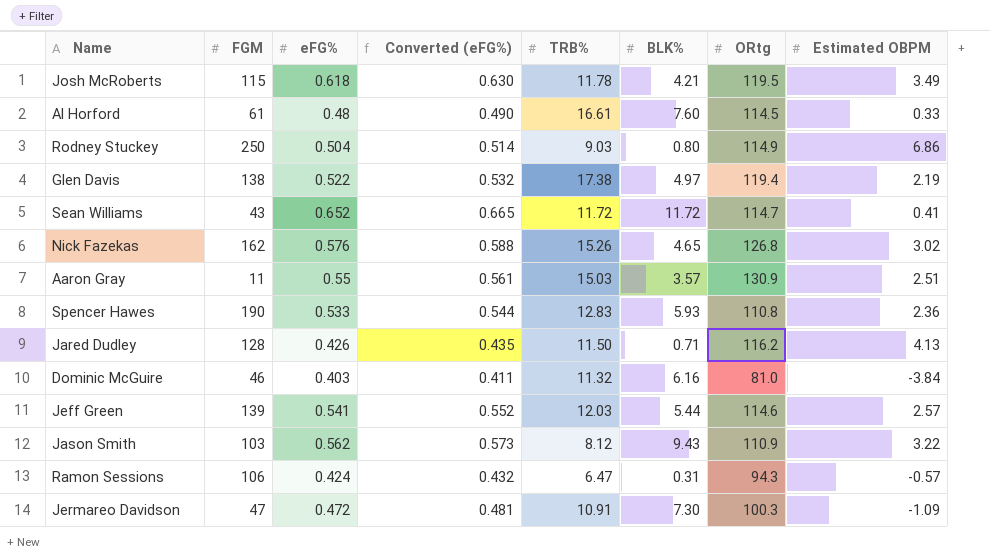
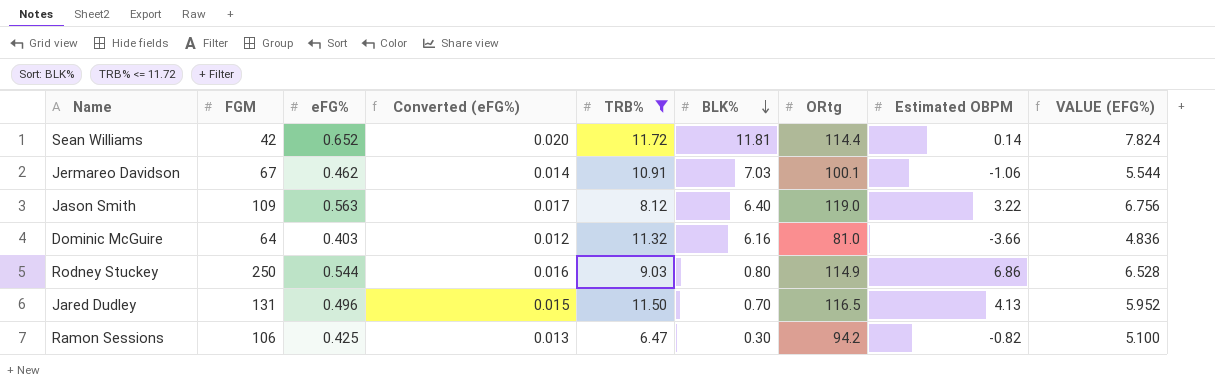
filter: none -> TRB% <= 11.72
row order: none -> BLK% descending
column Converted (eFG%) | formula: [eFG%] * 1.02 -> [eFG%] * 0.03
column VALUE (EFG%) | formula: none -> [eFG%] * 12
Sean Williams | FGM: 43 -> 42
Sean Williams | BLK%: 11.72 -> 11.81
Sean Williams | ORtg: 114.7 -> 114.4
Sean Williams | Estimated OBPM: 0.41 -> 0.14
Jermareo Davidson | FGM: 47 -> 67
Jermareo Davidson | eFG%: 0.472 -> 0.462
Jermareo Davidson | BLK%: 7.30 -> 7.03
Jermareo Davidson | ORtg: 100.3 -> 100.1
Jermareo Davidson | Estimated OBPM: -1.09 -> -1.06
Jason Smith | FGM: 103 -> 109
Jason Smith | eFG%: 0.562 -> 0.563
Jason Smith | BLK%: 9.43 -> 6.40
Jason Smith | ORtg: 110.9 -> 119.0
Dominic McGuire | FGM: 46 -> 64
Dominic McGuire | Estimated OBPM: -3.84 -> -3.66
Rodney Stuckey | eFG%: 0.504 -> 0.544
Jared Dudley | FGM: 128 -> 131
Jared Dudley | eFG%: 0.426 -> 0.496
Jared Dudley | BLK%: 0.71 -> 0.70
Jared Dudley | ORtg: 116.2 -> 116.5
Ramon Sessions | eFG%: 0.424 -> 0.425
Ramon Sessions | BLK%: 0.31 -> 0.30
Ramon Sessions | ORtg: 94.3 -> 94.2
Ramon Sessions | Estimated OBPM: -0.57 -> -0.82

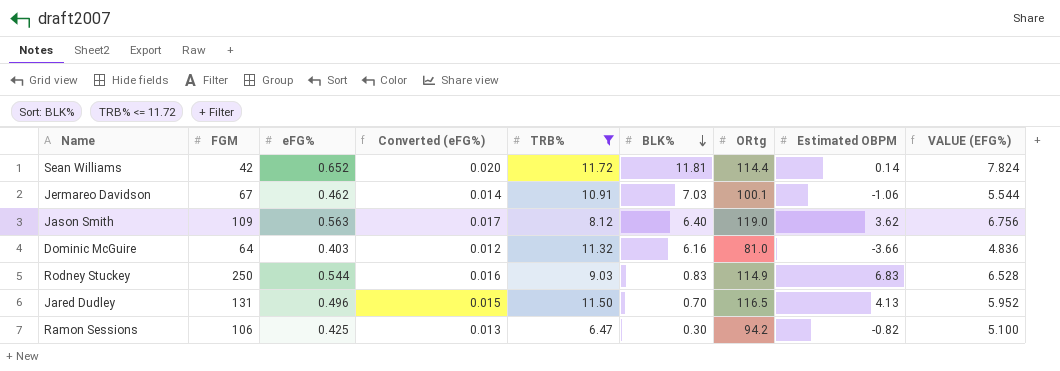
Jason Smith | Estimated OBPM: 3.22 -> 3.62
Rodney Stuckey | BLK%: 0.80 -> 0.83
Rodney Stuckey | Estimated OBPM: 6.86 -> 6.83

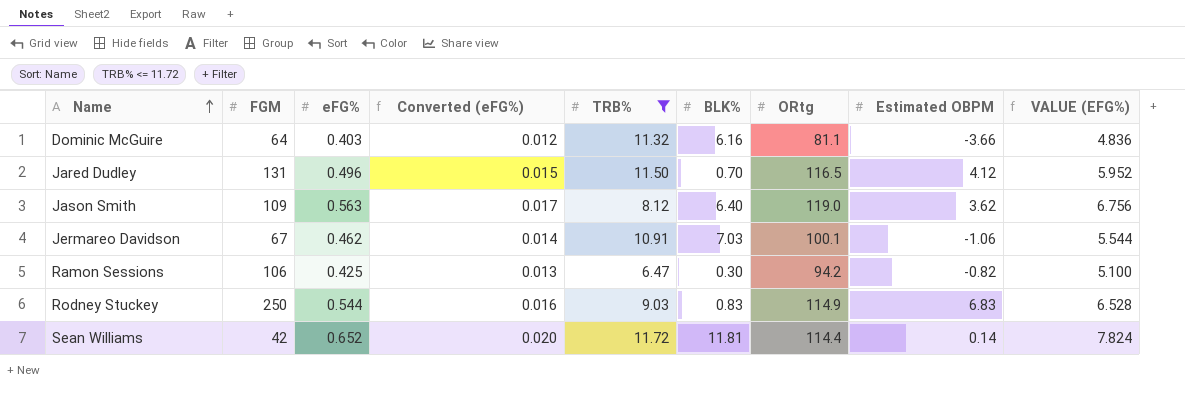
row order: BLK% descending -> Name ascending
Dominic McGuire | ORtg: 81.0 -> 81.1
Jared Dudley | Estimated OBPM: 4.13 -> 4.12

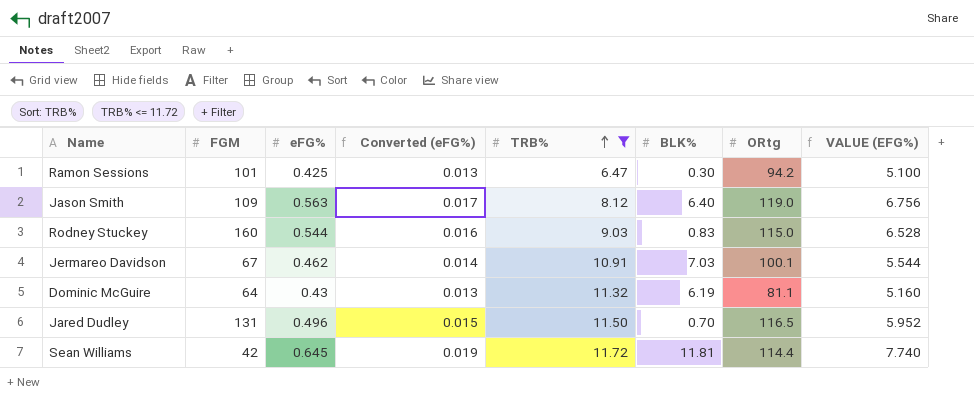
row order: Name ascending -> TRB% ascending
column Estimated OBPM | position: 8 -> none
Ramon Sessions | FGM: 106 -> 101
Rodney Stuckey | FGM: 250 -> 160
Rodney Stuckey | ORtg: 114.9 -> 115.0
Dominic McGuire | eFG%: 0.403 -> 0.43
Dominic McGuire | Converted (eFG%): 0.012 -> 0.013
Dominic McGuire | BLK%: 6.16 -> 6.19
Dominic McGuire | VALUE (EFG%): 4.836 -> 5.160
Sean Williams | eFG%: 0.652 -> 0.645
Sean Williams | Converted (eFG%): 0.020 -> 0.019
Sean Williams | VALUE (EFG%): 7.824 -> 7.740

